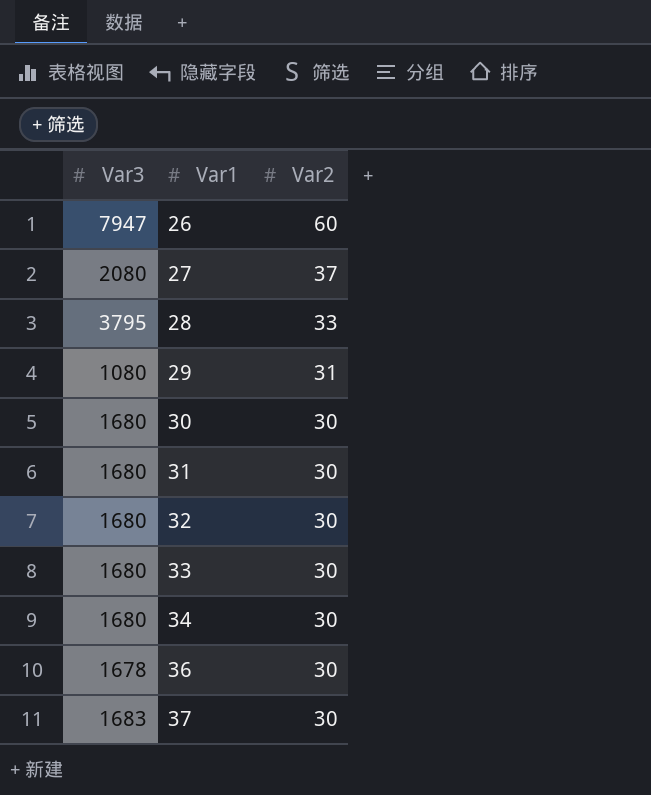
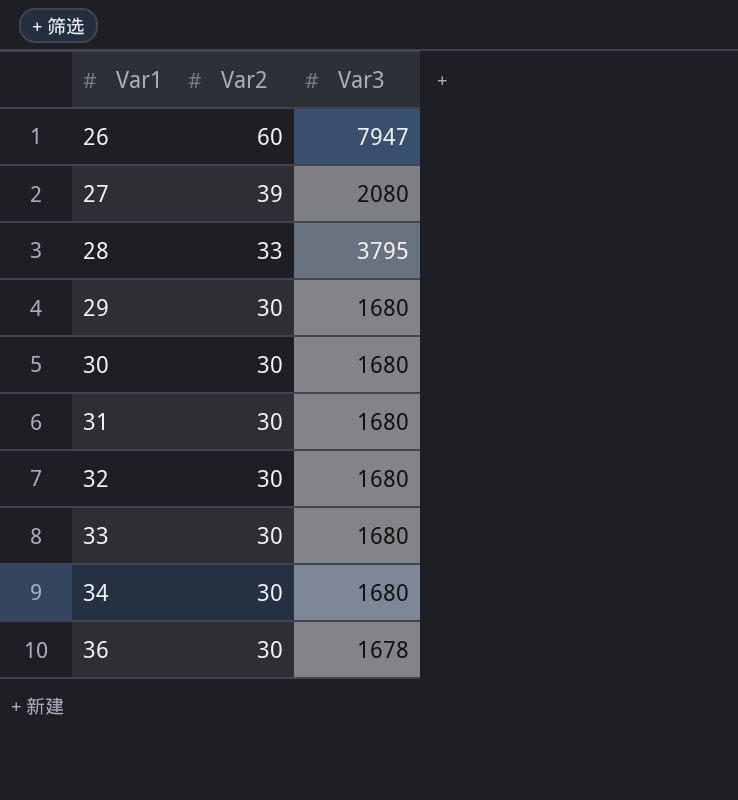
column Var3 | position: 1 -> 3
row 37: 1683 | 30 -> none
27 | Var2: 37 -> 39
29 | Var2: 31 -> 30
29 | Var3: 1080 -> 1680

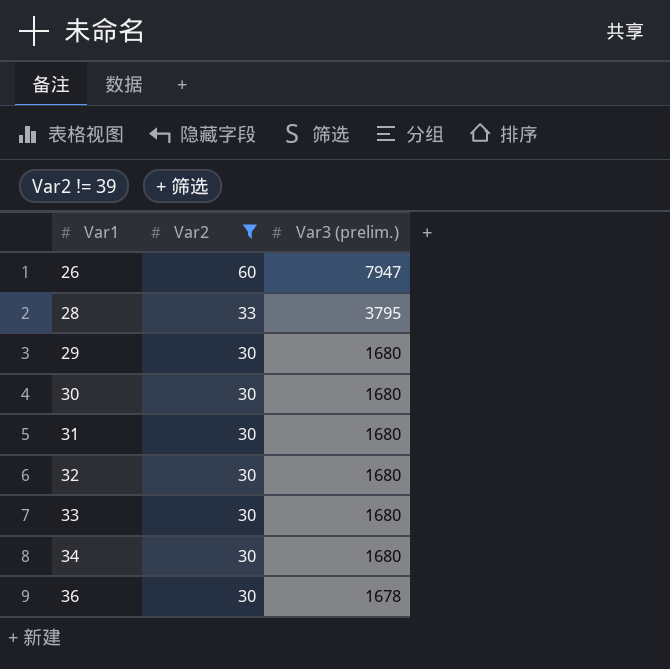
filter: none -> Var2 != 39
column name: Var3 -> Var3 (prelim.)

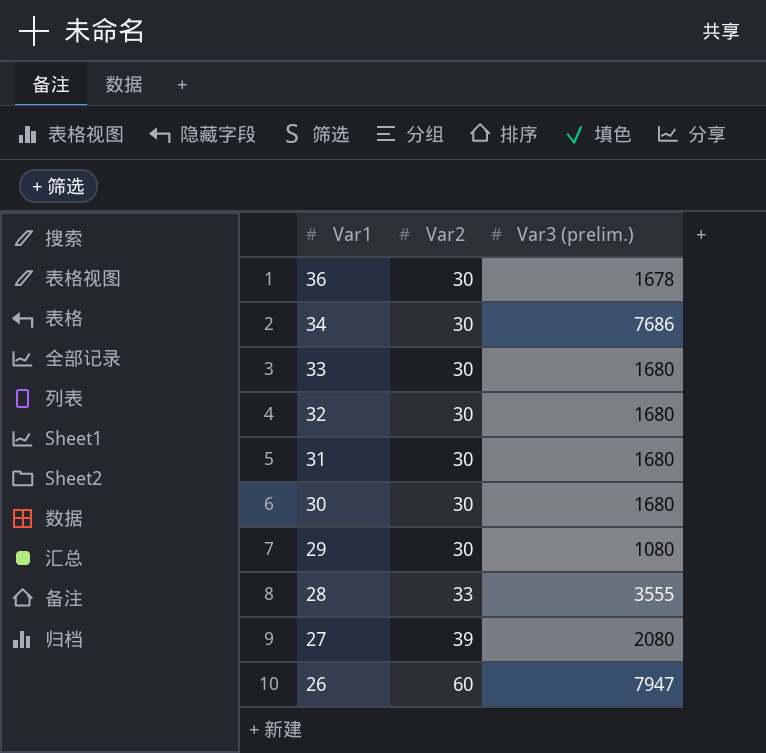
filter: Var2 != 39 -> none
row order: Var1 ascending -> Var1 descending
34 | Var3 (prelim.): 1680 -> 7686
29 | Var3 (prelim.): 1680 -> 1080
28 | Var3 (prelim.): 3795 -> 3555

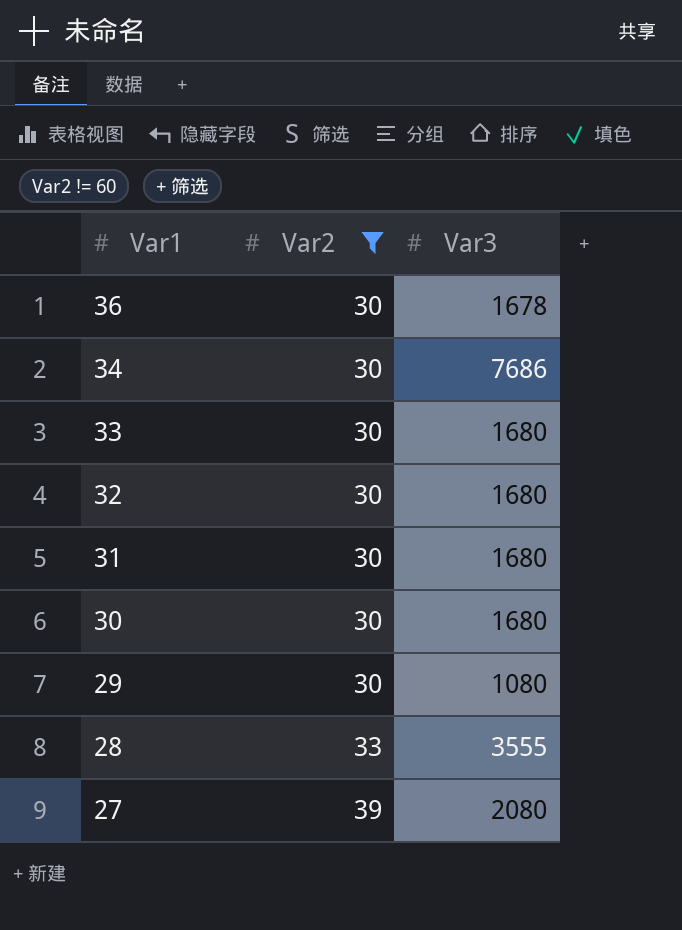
filter: none -> Var2 != 60
column name: Var3 (prelim.) -> Var3

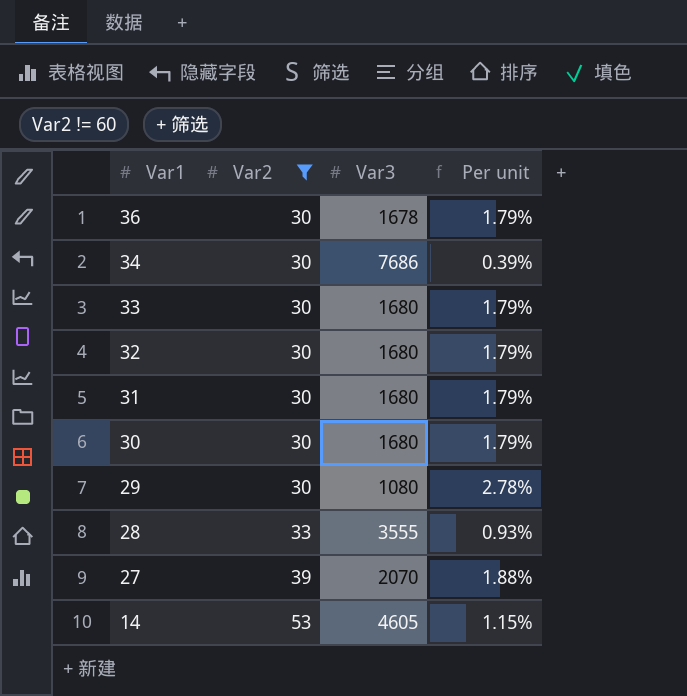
column Per unit | formula: none -> [Var2] / [Var3]
27 | Var3: 2080 -> 2070
row 14: none -> 53 | 4605 | 1.15%

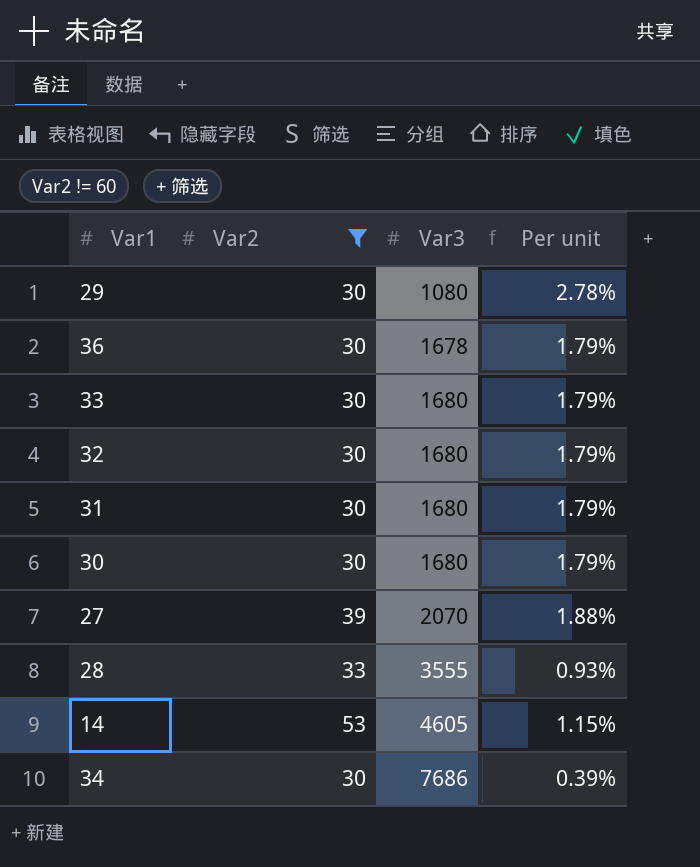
row order: Var1 descending -> Var3 ascending

